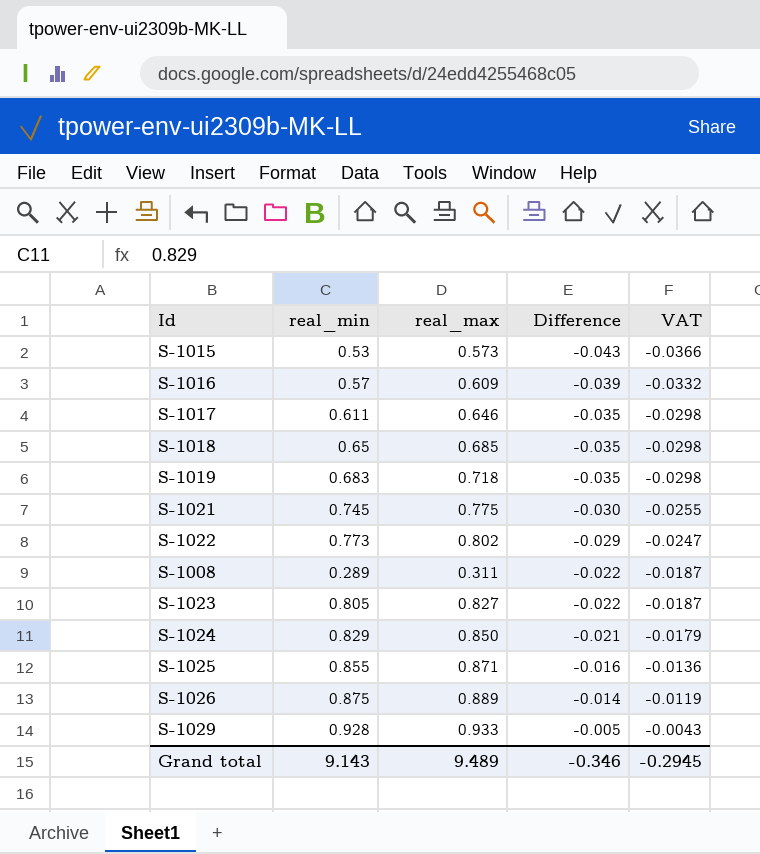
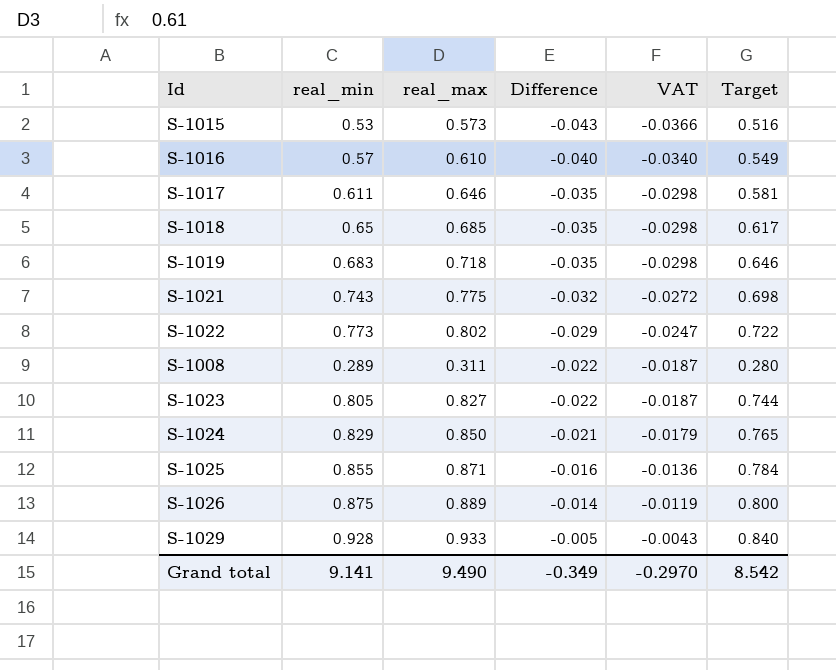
column Target | formula: none -> [real_max] * 0.9
S-1016 | real_max: 0.609 -> 0.610
S-1016 | Difference: -0.039 -> -0.040
S-1016 | VAT: -0.0332 -> -0.0340
S-1021 | real_min: 0.745 -> 0.743
S-1021 | Difference: -0.030 -> -0.032
S-1021 | VAT: -0.0255 -> -0.0272
Grand total | real_min: 9.143 -> 9.141
Grand total | real_max: 9.489 -> 9.490
Grand total | Difference: -0.346 -> -0.349
Grand total | VAT: -0.2945 -> -0.2970

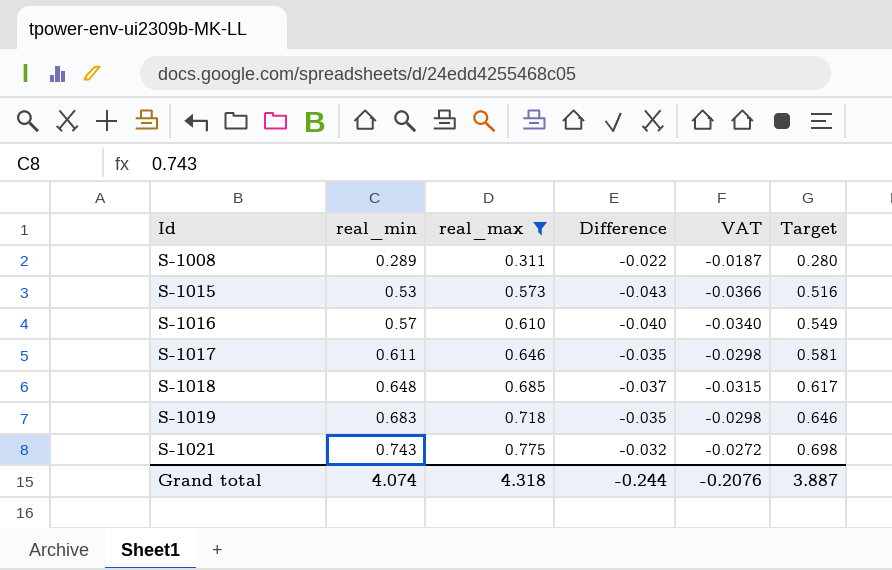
filter: none -> real_max <= 0.775
row order: Difference ascending -> Id ascending
S-1018 | real_min: 0.65 -> 0.648
S-1018 | Difference: -0.035 -> -0.037
S-1018 | VAT: -0.0298 -> -0.0315
Grand total | real_min: 9.141 -> 4.074
Grand total | real_max: 9.490 -> 4.318
Grand total | Difference: -0.349 -> -0.244
Grand total | VAT: -0.2970 -> -0.2076
Grand total | Target: 8.542 -> 3.887

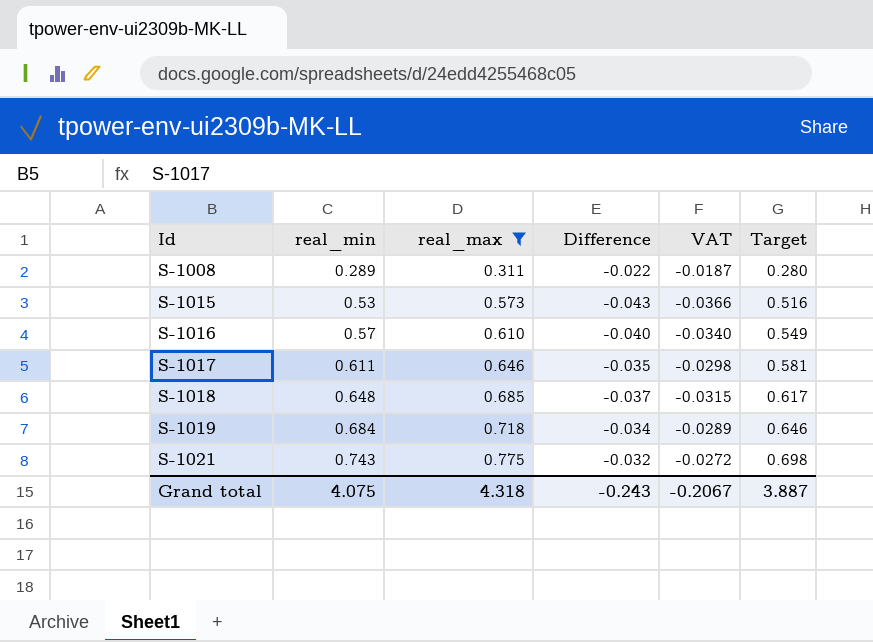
S-1019 | real_min: 0.683 -> 0.684
S-1019 | Difference: -0.035 -> -0.034
S-1019 | VAT: -0.0298 -> -0.0289
Grand total | real_min: 4.074 -> 4.075
Grand total | Difference: -0.244 -> -0.243
Grand total | VAT: -0.2076 -> -0.2067

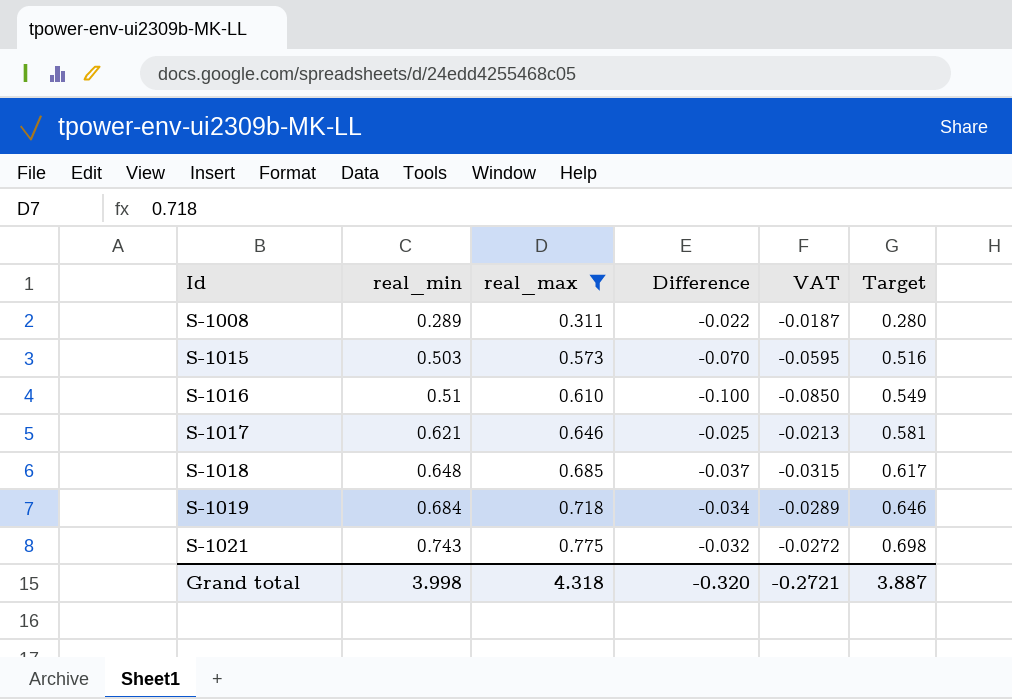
S-1015 | real_min: 0.53 -> 0.503
S-1015 | Difference: -0.043 -> -0.070
S-1015 | VAT: -0.0366 -> -0.0595
S-1016 | real_min: 0.57 -> 0.51
S-1016 | Difference: -0.040 -> -0.100
S-1016 | VAT: -0.0340 -> -0.0850
S-1017 | real_min: 0.611 -> 0.621
S-1017 | Difference: -0.035 -> -0.025
S-1017 | VAT: -0.0298 -> -0.0213
Grand total | real_min: 4.075 -> 3.998
Grand total | Difference: -0.243 -> -0.320
Grand total | VAT: -0.2067 -> -0.2721

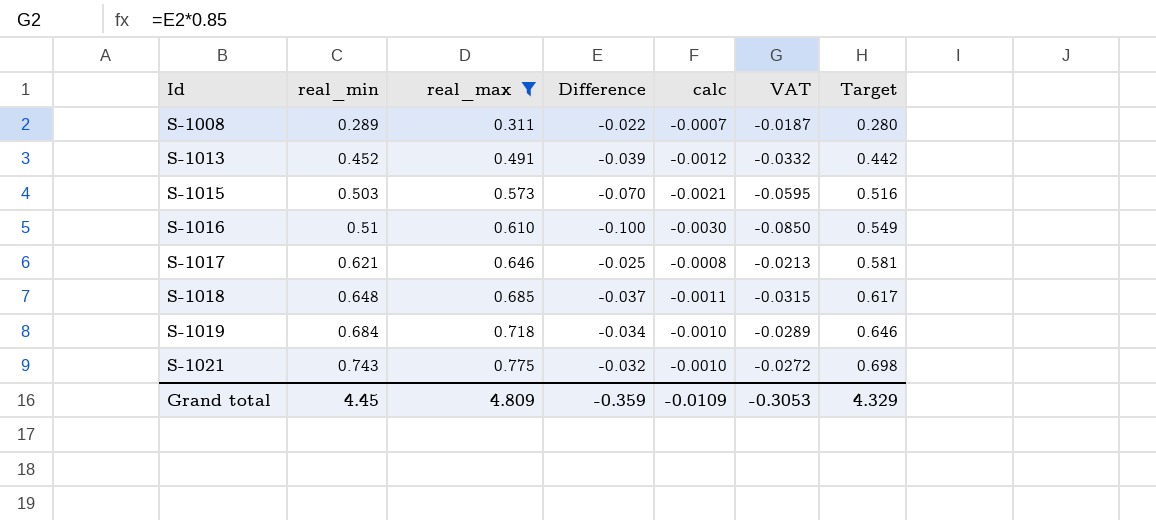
column calc | formula: none -> [Difference] * 0.03
row S-1013: none -> 0.452 | 0.491 | -0.039 | -0.0012 | -0.0332 | 0.442
Grand total | real_min: 3.998 -> 4.45
Grand total | real_max: 4.318 -> 4.809
Grand total | Difference: -0.320 -> -0.359
Grand total | VAT: -0.2721 -> -0.3053
Grand total | Target: 3.887 -> 4.329

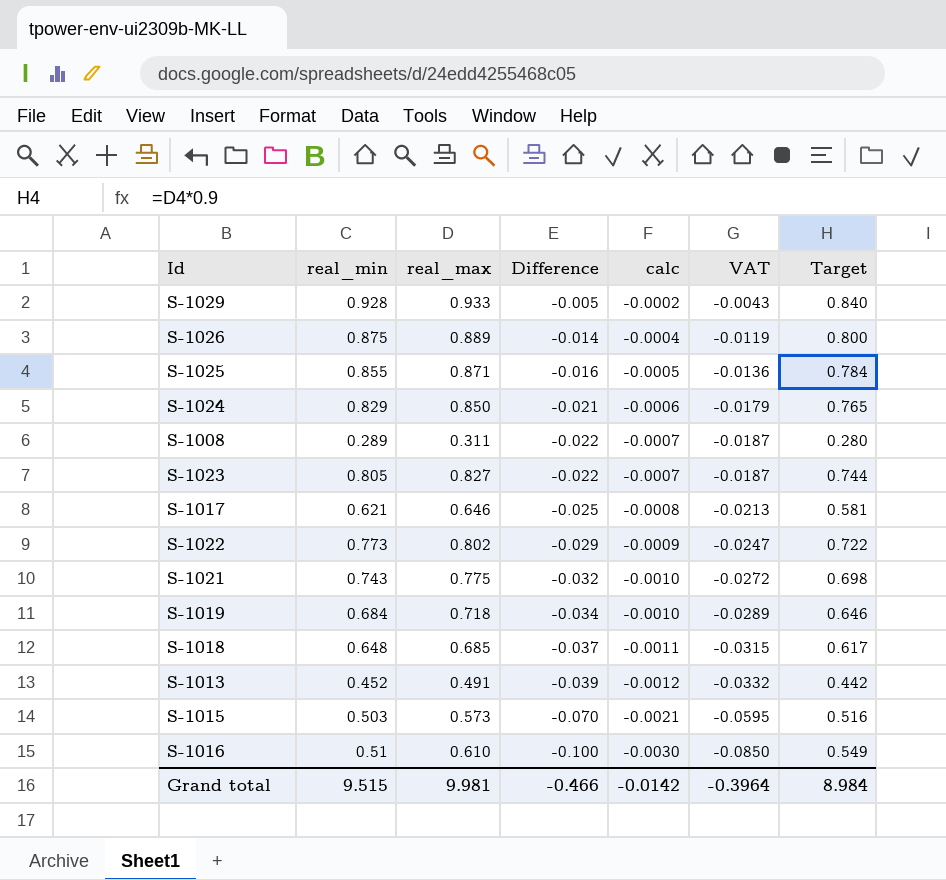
filter: real_max <= 0.775 -> none
row order: Id ascending -> Difference descending
Grand total | real_min: 4.45 -> 9.515
Grand total | real_max: 4.809 -> 9.981
Grand total | Difference: -0.359 -> -0.466
Grand total | calc: -0.0109 -> -0.0142
Grand total | VAT: -0.3053 -> -0.3964
Grand total | Target: 4.329 -> 8.984

